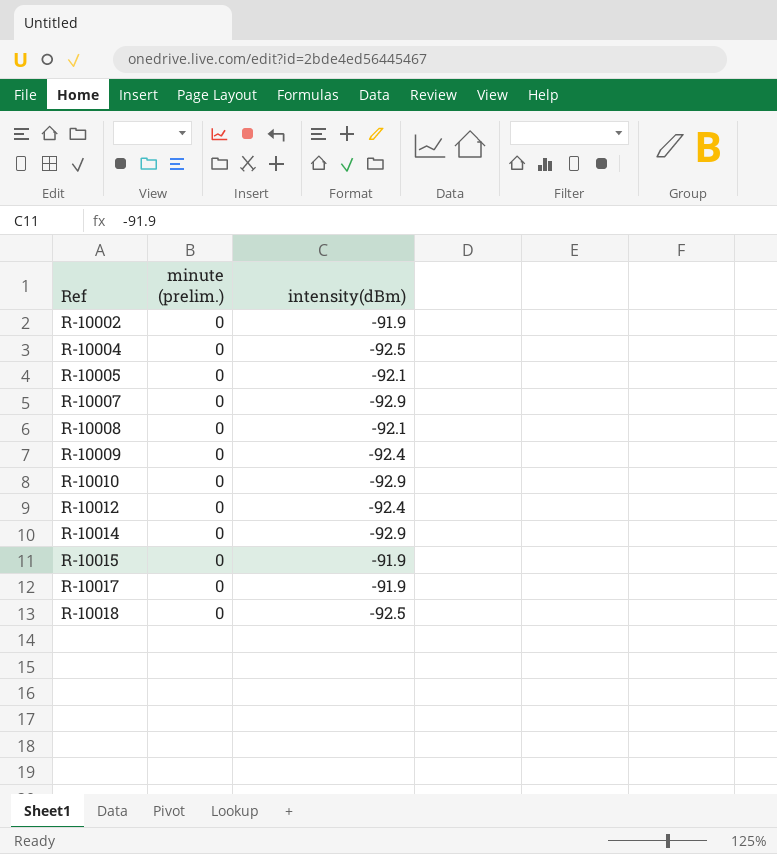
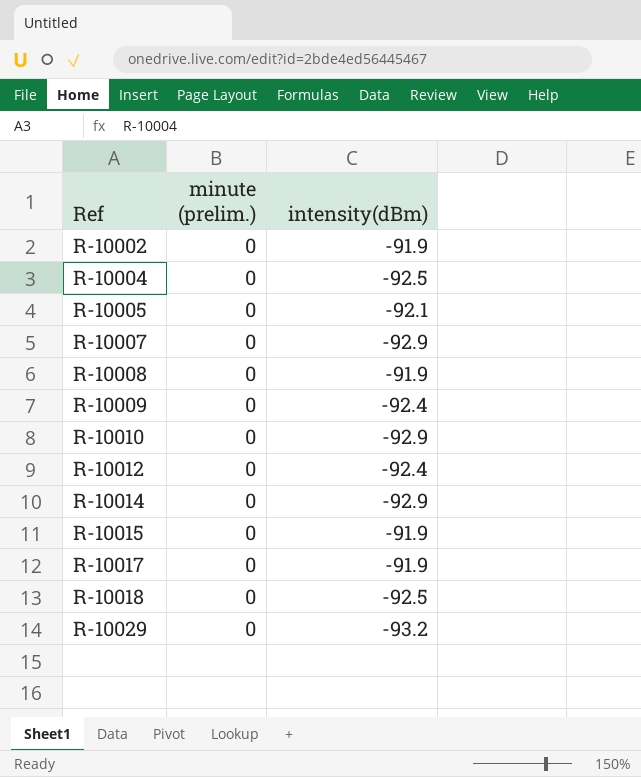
R-10008 | intensity(dBm): -92.1 -> -91.9
row R-10029: none -> 0 | -93.2

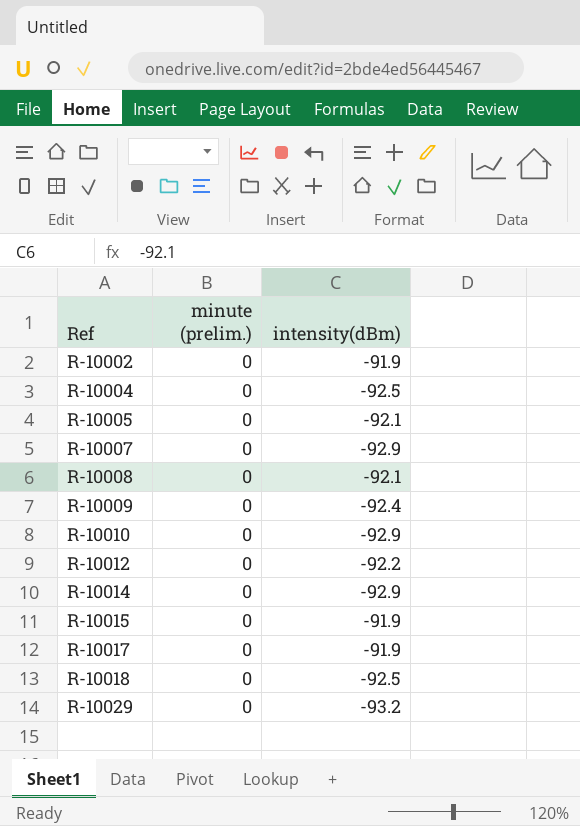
R-10008 | intensity(dBm): -91.9 -> -92.1
R-10012 | intensity(dBm): -92.4 -> -92.2

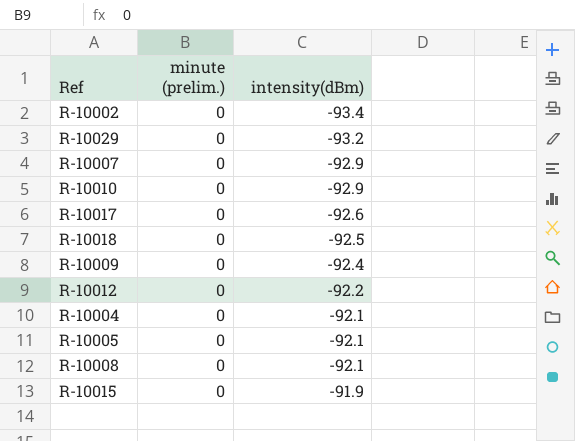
row order: Ref ascending -> intensity(dBm) ascending
row R-10014: 0 | -92.9 -> none
R-10002 | intensity(dBm): -91.9 -> -93.4
R-10017 | intensity(dBm): -91.9 -> -92.6
R-10004 | intensity(dBm): -92.5 -> -92.1

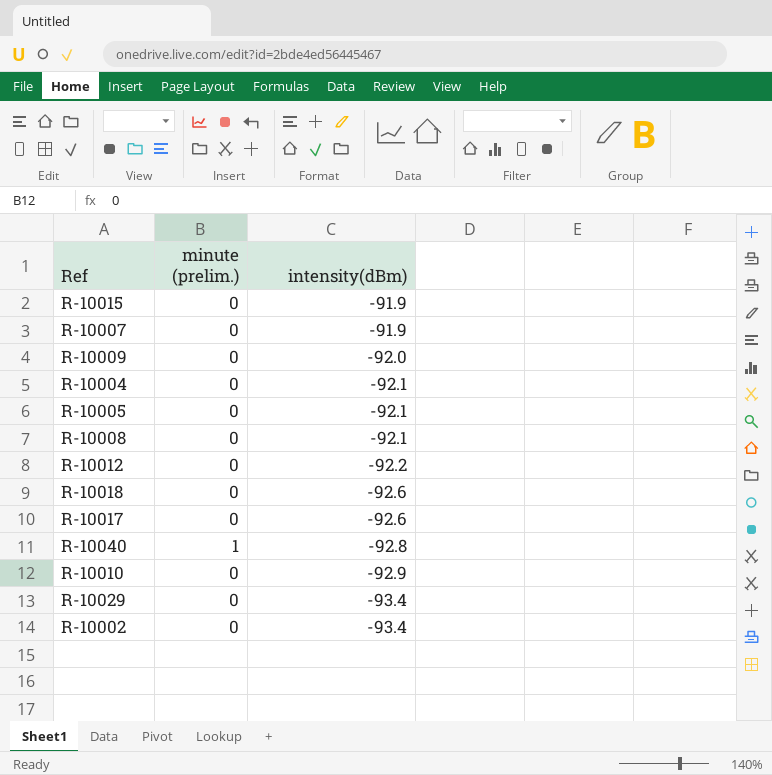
row order: intensity(dBm) ascending -> intensity(dBm) descending
R-10007 | intensity(dBm): -92.9 -> -91.9
R-10009 | intensity(dBm): -92.4 -> -92.0
R-10018 | intensity(dBm): -92.5 -> -92.6
row R-10040: none -> 1 | -92.8
R-10029 | intensity(dBm): -93.2 -> -93.4

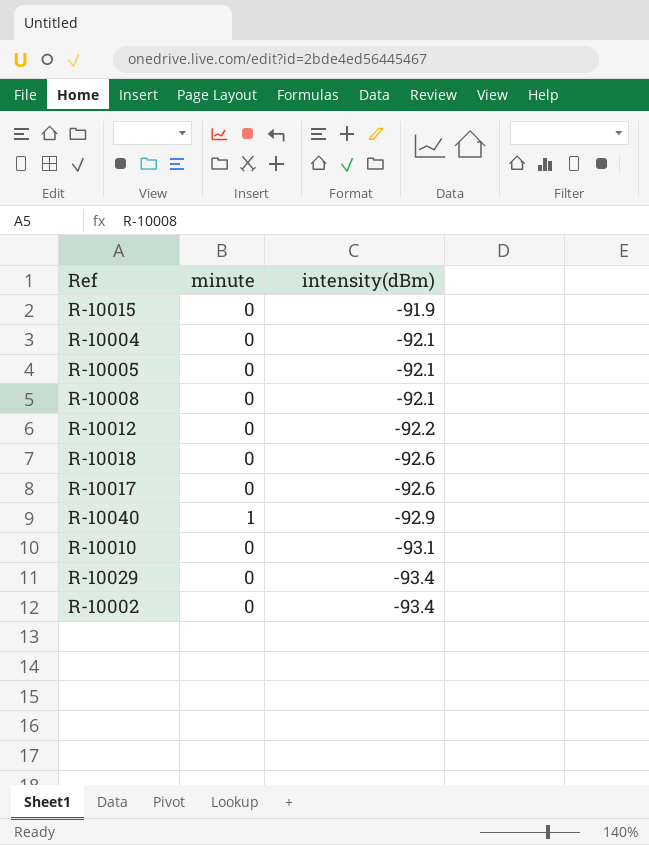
column name: minute (prelim.) -> minute
row R-10007: 0 | -91.9 -> none
row R-10009: 0 | -92.0 -> none
R-10040 | intensity(dBm): -92.8 -> -92.9
R-10010 | intensity(dBm): -92.9 -> -93.1

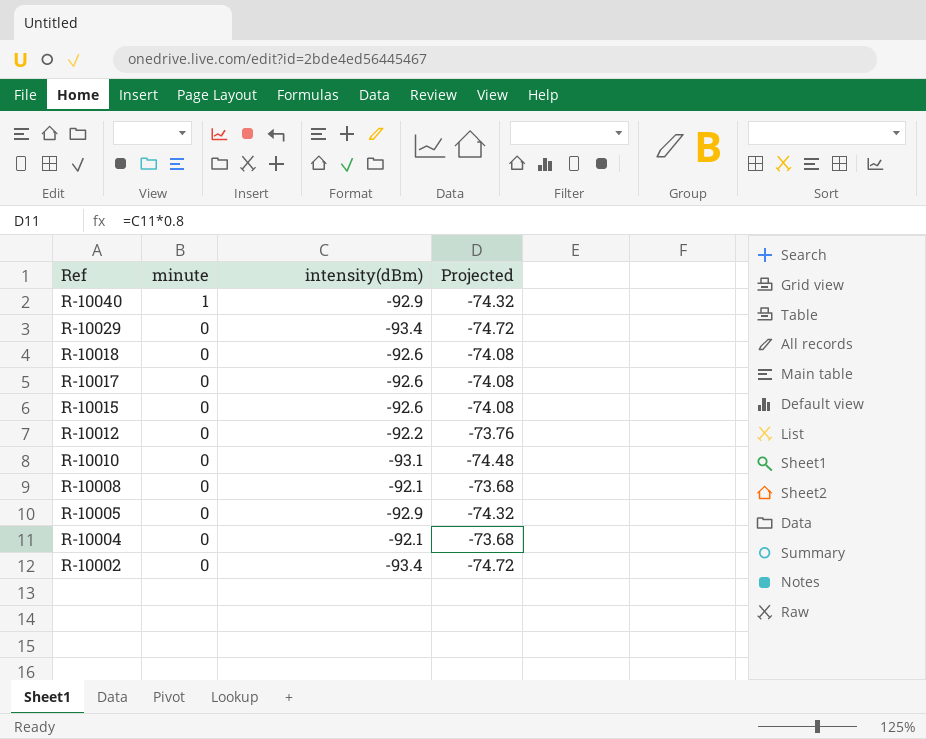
row order: intensity(dBm) descending -> Ref descending
column Projected | formula: none -> [intensity(dBm)] * 0.8
R-10015 | intensity(dBm): -91.9 -> -92.6
R-10005 | intensity(dBm): -92.1 -> -92.9

